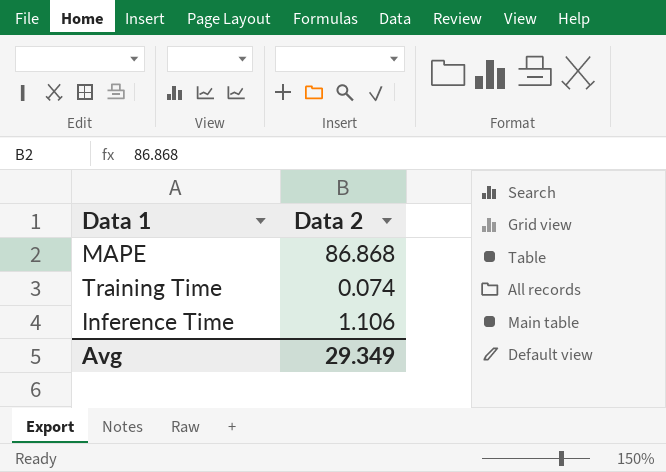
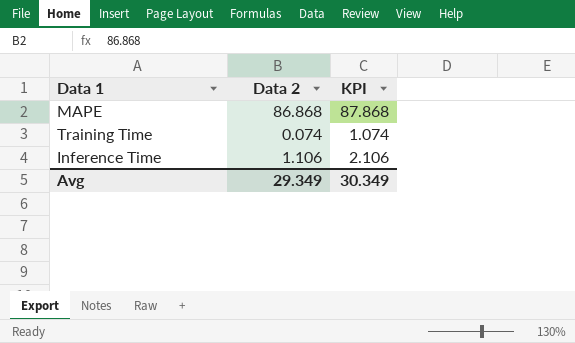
column KPI | formula: none -> [Data 2] + 1

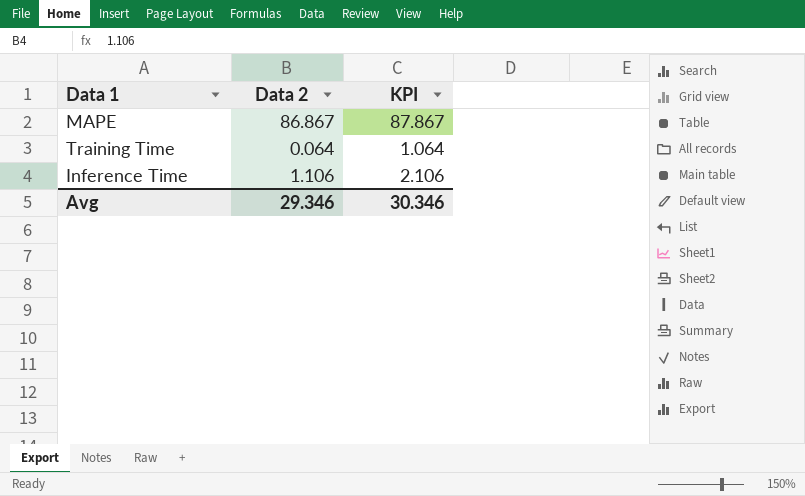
MAPE | Data 2: 86.868 -> 86.867
MAPE | KPI: 87.868 -> 87.867
Training Time | Data 2: 0.074 -> 0.064
Training Time | KPI: 1.074 -> 1.064
Avg | Data 2: 29.349 -> 29.346
Avg | KPI: 30.349 -> 30.346

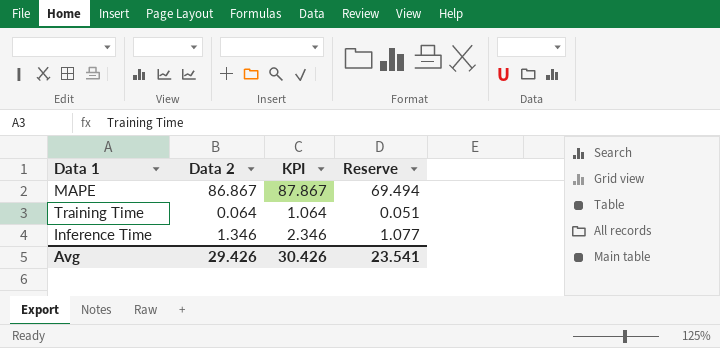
column Reserve | formula: none -> [Data 2] * 0.8
Inference Time | Data 2: 1.106 -> 1.346
Inference Time | KPI: 2.106 -> 2.346
Avg | Data 2: 29.346 -> 29.426
Avg | KPI: 30.346 -> 30.426

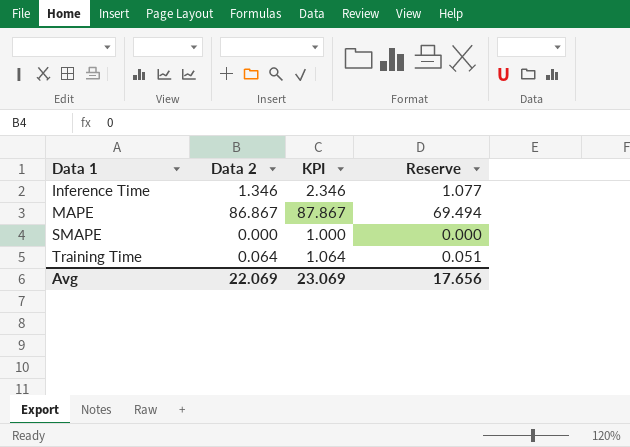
row order: none -> Data 1 ascending
row SMAPE: none -> 0.000 | 1.000 | 0.000
Avg | Data 2: 29.426 -> 22.069
Avg | KPI: 30.426 -> 23.069
Avg | Reserve: 23.541 -> 17.656

